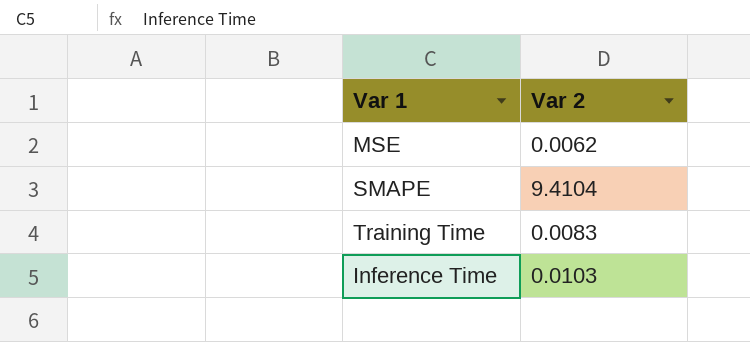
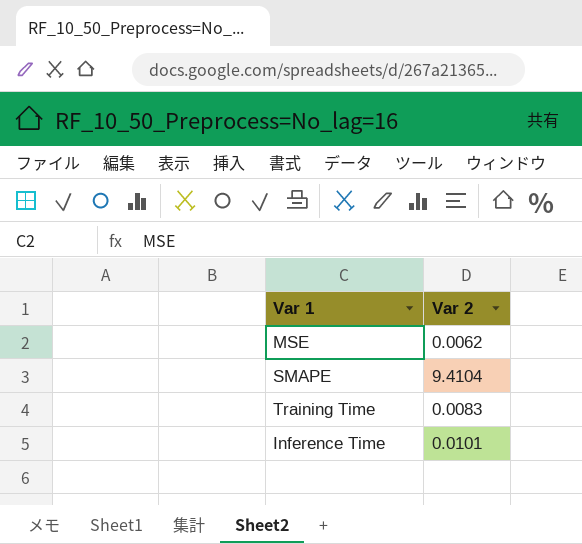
Inference Time | Var 2: 0.0103 -> 0.0101

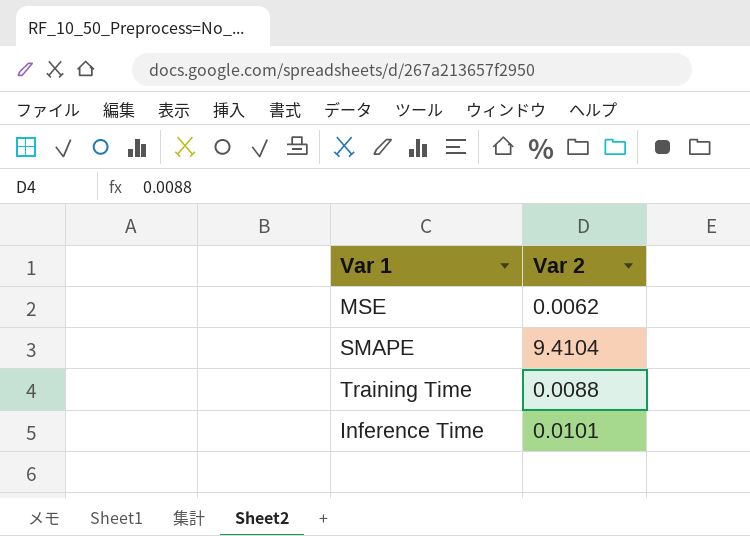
Training Time | Var 2: 0.0083 -> 0.0088

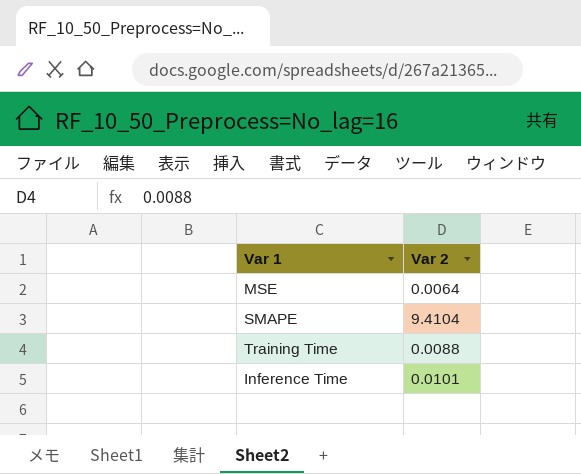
MSE | Var 2: 0.0062 -> 0.0064

